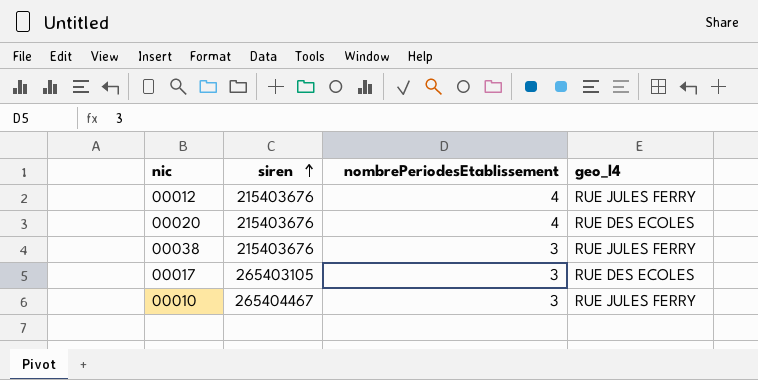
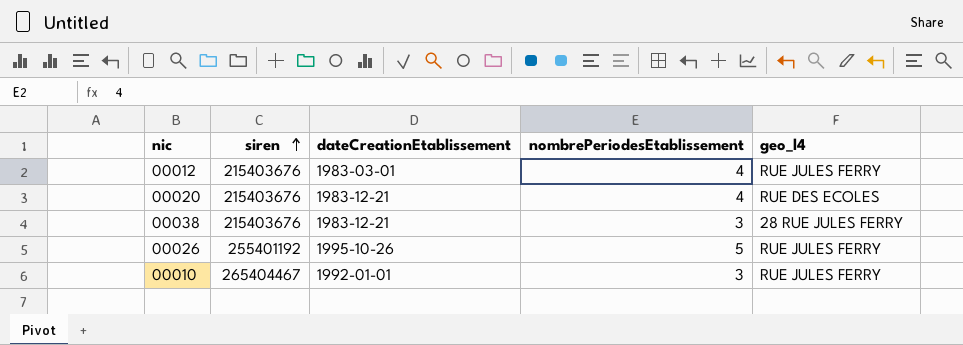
column dateCreationEtablissement | position: none -> 3
row 00017: 265403105 | 3 | RUE DES ECOLES -> none
00038 | geo_l4: RUE JULES FERRY -> 28 RUE JULES FERRY
row 00026: none -> 255401192 | 1995-10-26 | 5 | RUE JULES FERRY

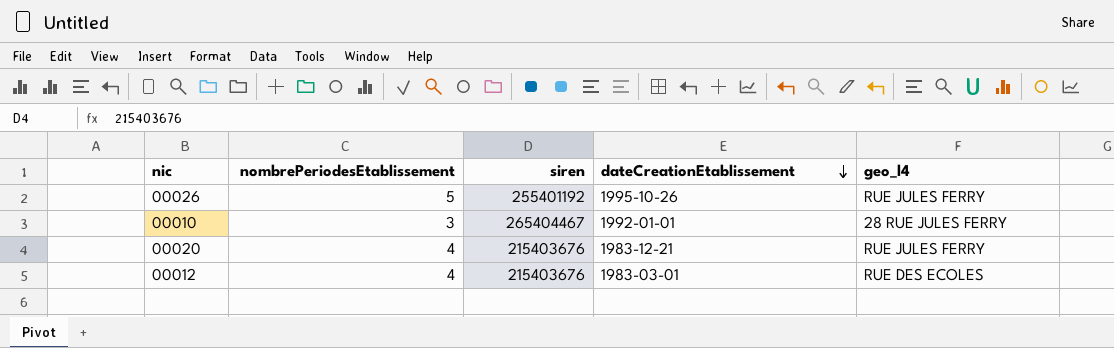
row order: siren ascending -> dateCreationEtablissement descending
column nombrePeriodesEtablissement | position: 4 -> 2
row 00038: 215403676 | 1983-12-21 | 3 | 28 RUE JULES FERRY -> none
00010 | geo_l4: RUE JULES FERRY -> 28 RUE JULES FERRY
00020 | geo_l4: RUE DES ECOLES -> RUE JULES FERRY
00012 | geo_l4: RUE JULES FERRY -> RUE DES ECOLES

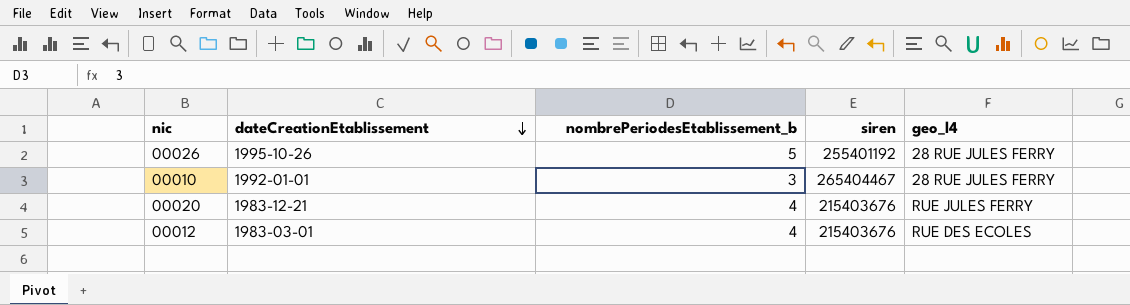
column dateCreationEtablissement | position: 4 -> 2
column name: nombrePeriodesEtablissement -> nombrePeriodesEtablissement_b
00026 | geo_l4: RUE JULES FERRY -> 28 RUE JULES FERRY

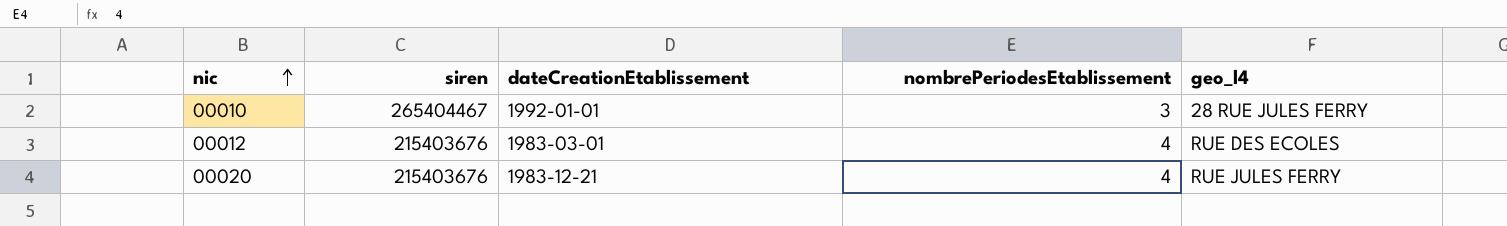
row order: dateCreationEtablissement descending -> nic ascending
column siren | position: 4 -> 2
column name: nombrePeriodesEtablissement_b -> nombrePeriodesEtablissement
row 00026: 1995-10-26 | 5 | 255401192 | 28 RUE JULES FERRY -> none

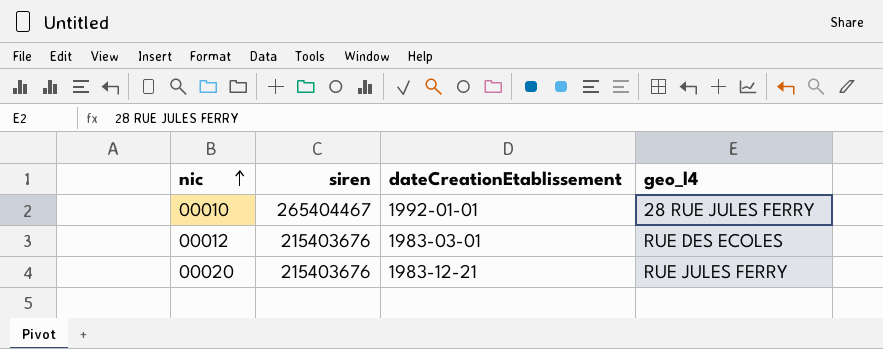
column nombrePeriodesEtablissement | position: 4 -> none

